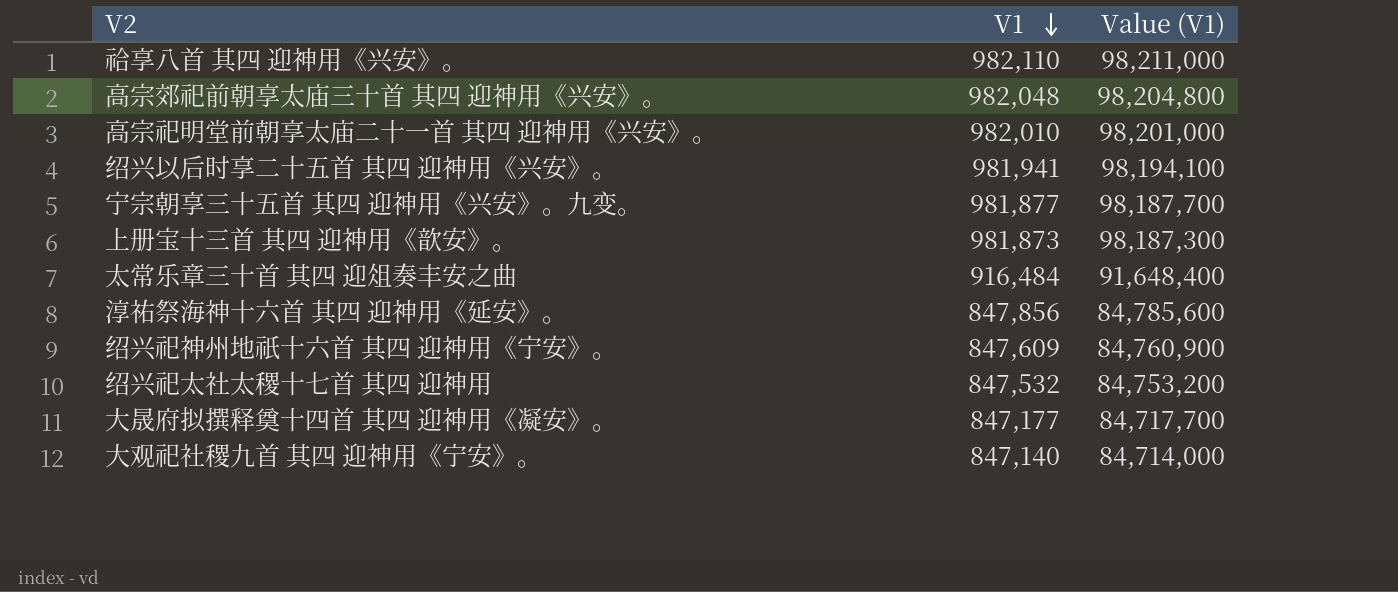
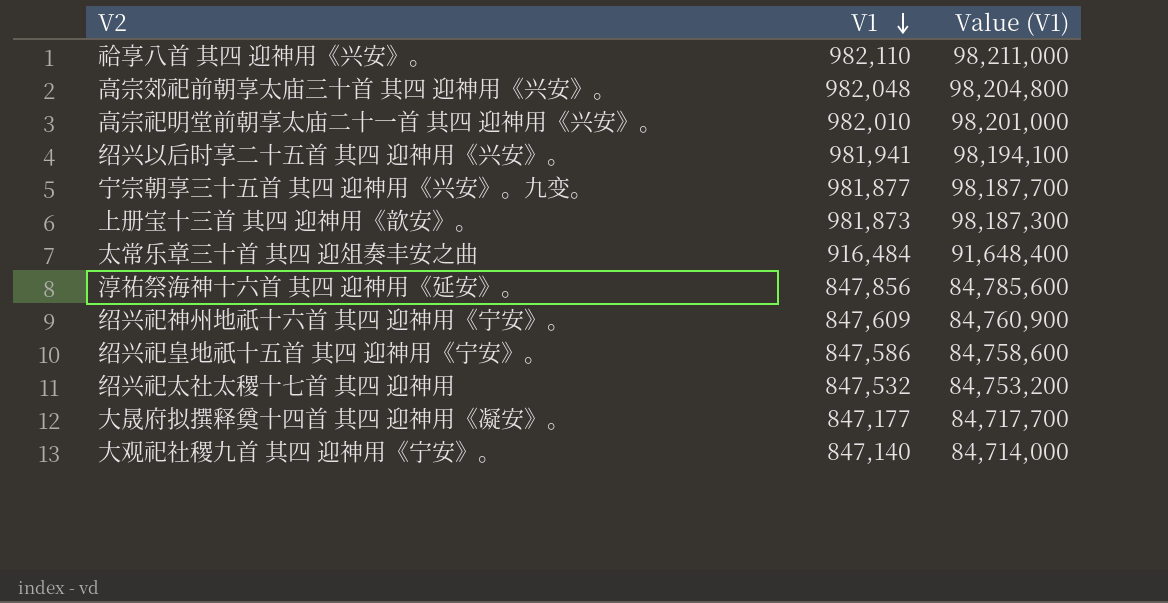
row 绍兴祀皇地祇十五首 其四 迎神用《宁安》。: none -> 847,586 | 84,758,600

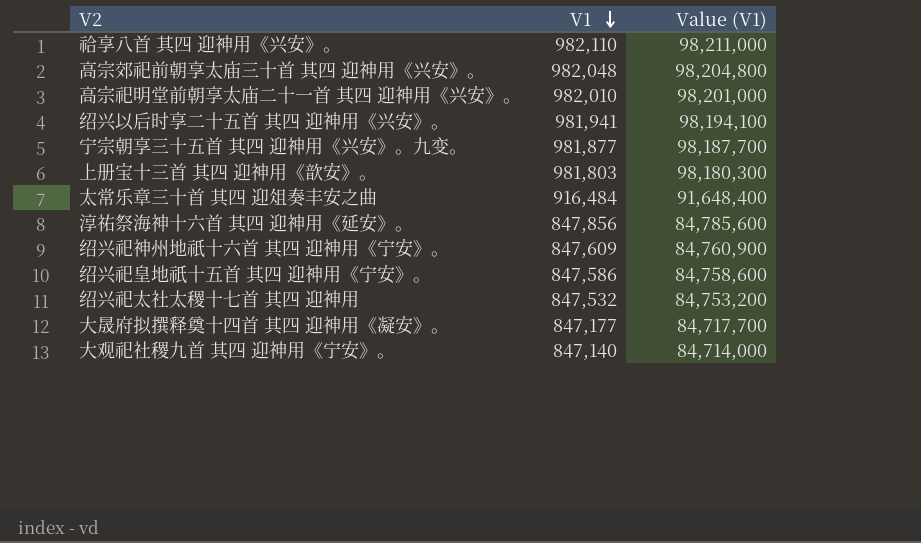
上册宝十三首 其四 迎神用《歆安》。 | V1: 981,873 -> 981,803
上册宝十三首 其四 迎神用《歆安》。 | Value (V1): 98,187,300 -> 98,180,300

